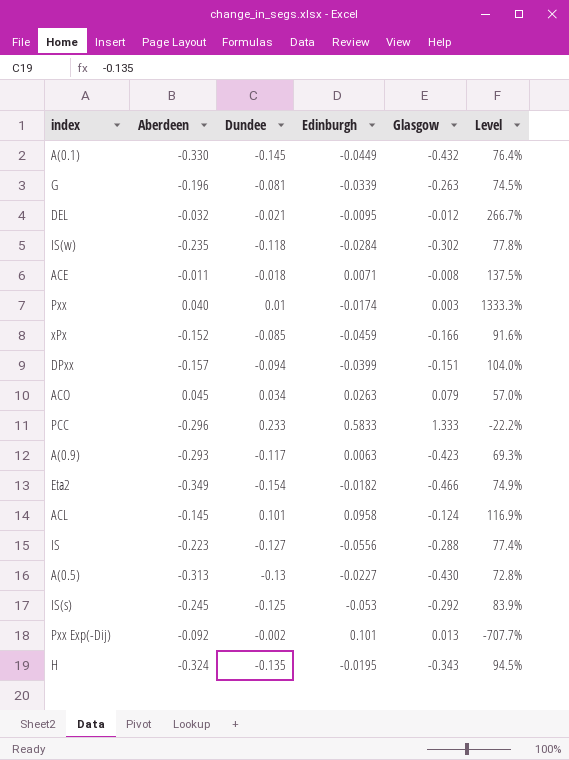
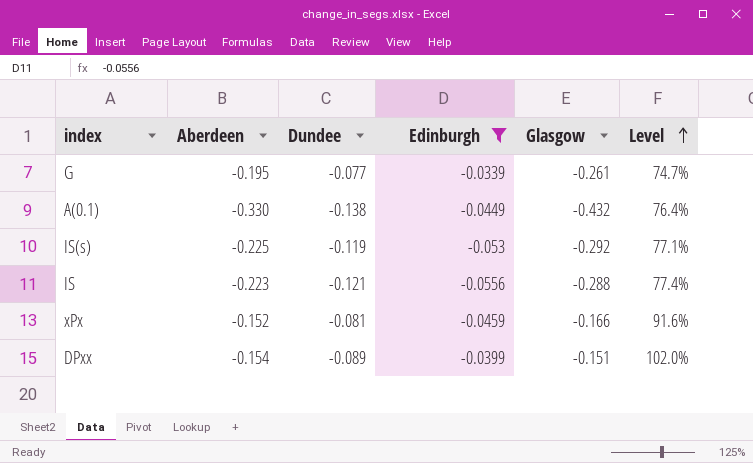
filter: none -> Edinburgh <= -0.0339
row order: none -> Level ascending
G | Aberdeen: -0.196 -> -0.195
G | Dundee: -0.081 -> -0.077
G | Glasgow: -0.263 -> -0.261
G | Level: 74.5% -> 74.7%
A(0.1) | Dundee: -0.145 -> -0.138
IS(s) | Aberdeen: -0.245 -> -0.225
IS(s) | Dundee: -0.125 -> -0.119
IS(s) | Level: 83.9% -> 77.1%
IS | Dundee: -0.127 -> -0.121
xPx | Dundee: -0.085 -> -0.081
DPxx | Aberdeen: -0.157 -> -0.154
DPxx | Dundee: -0.094 -> -0.089
DPxx | Level: 104.0% -> 102.0%

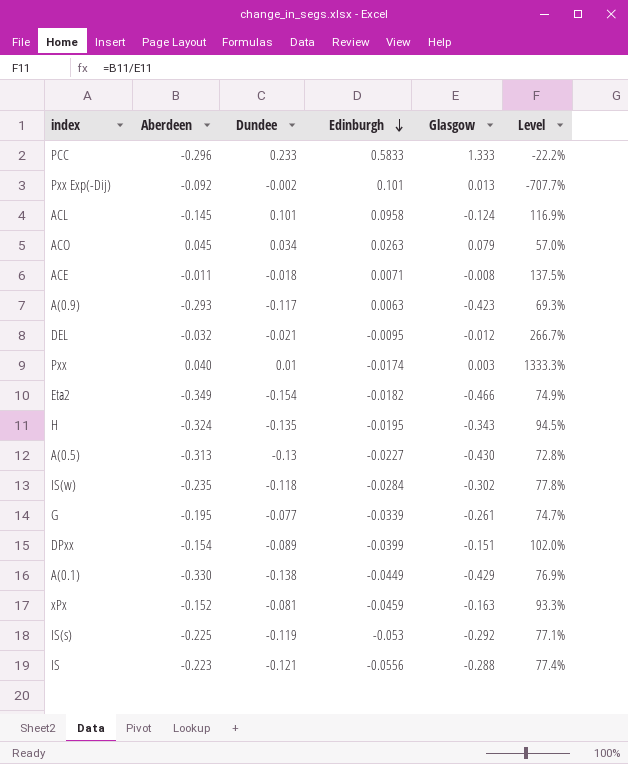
filter: Edinburgh <= -0.0339 -> none
row order: Level ascending -> Edinburgh descending
A(0.1) | Glasgow: -0.432 -> -0.429
A(0.1) | Level: 76.4% -> 76.9%
xPx | Glasgow: -0.166 -> -0.163
xPx | Level: 91.6% -> 93.3%

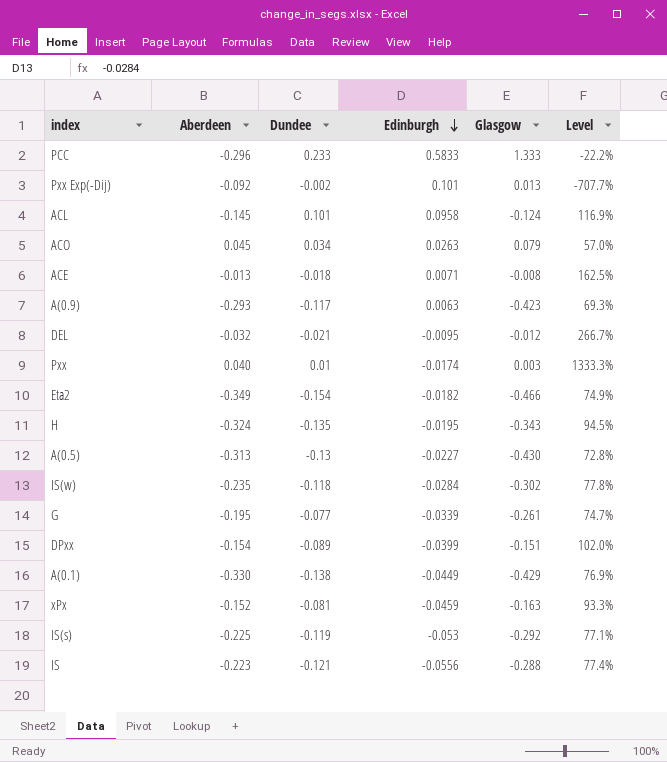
ACE | Aberdeen: -0.011 -> -0.013
ACE | Level: 137.5% -> 162.5%

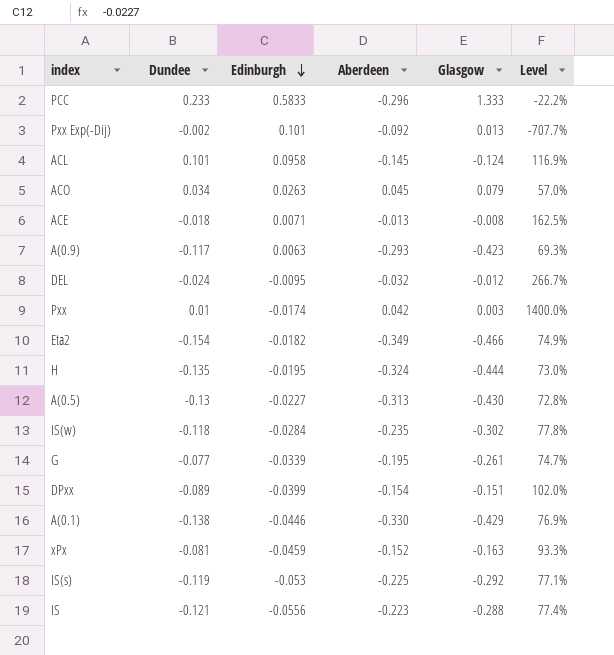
column Aberdeen | position: 2 -> 4
DEL | Dundee: -0.021 -> -0.024
Pxx | Aberdeen: 0.040 -> 0.042
Pxx | Level: 1333.3% -> 1400.0%
H | Glasgow: -0.343 -> -0.444
H | Level: 94.5% -> 73.0%
A(0.1) | Edinburgh: -0.0449 -> -0.0446

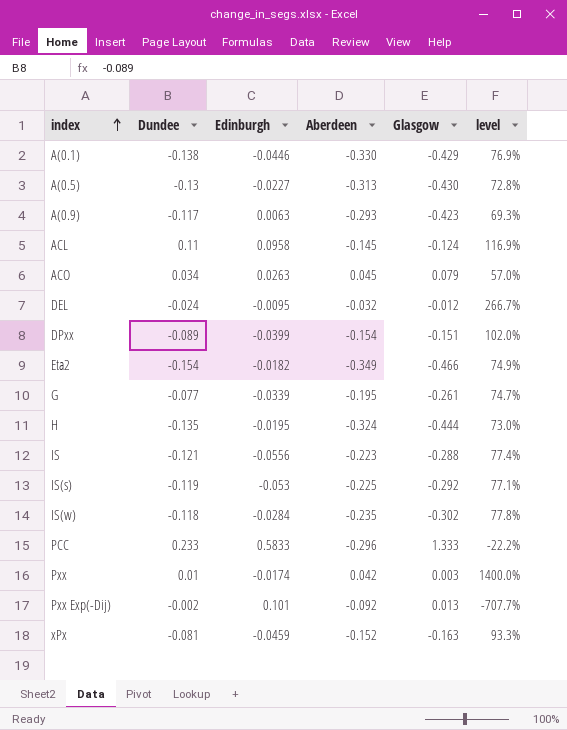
row order: Edinburgh descending -> index ascending
column name: Level -> level
row ACE: -0.018 | 0.0071 | -0.013 | -0.008 | 162.5% -> none
ACL | Dundee: 0.101 -> 0.11

